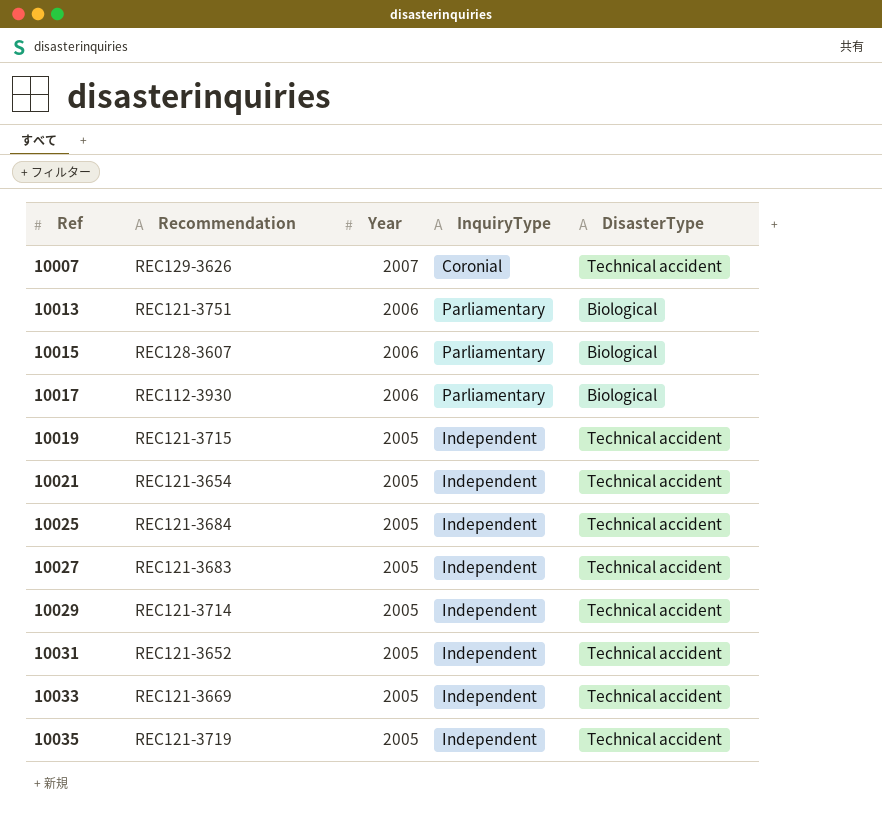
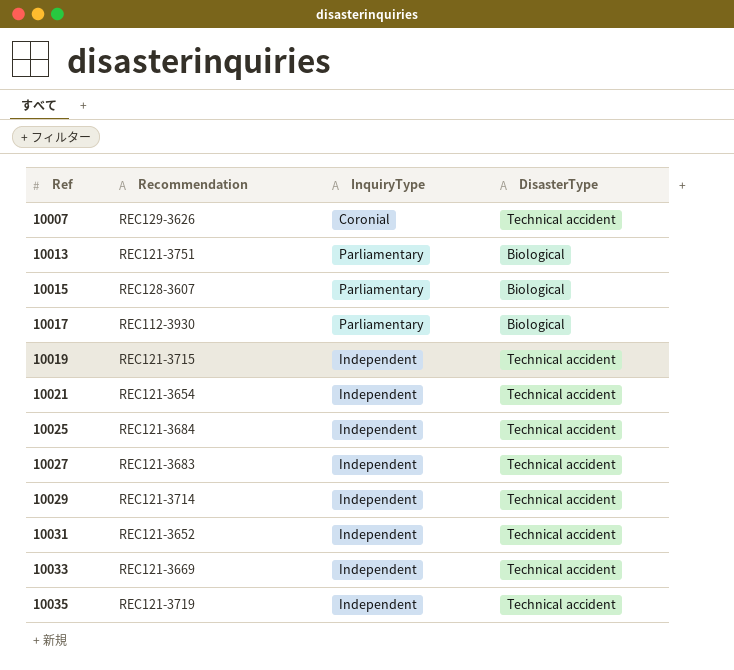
column Year | position: 3 -> none

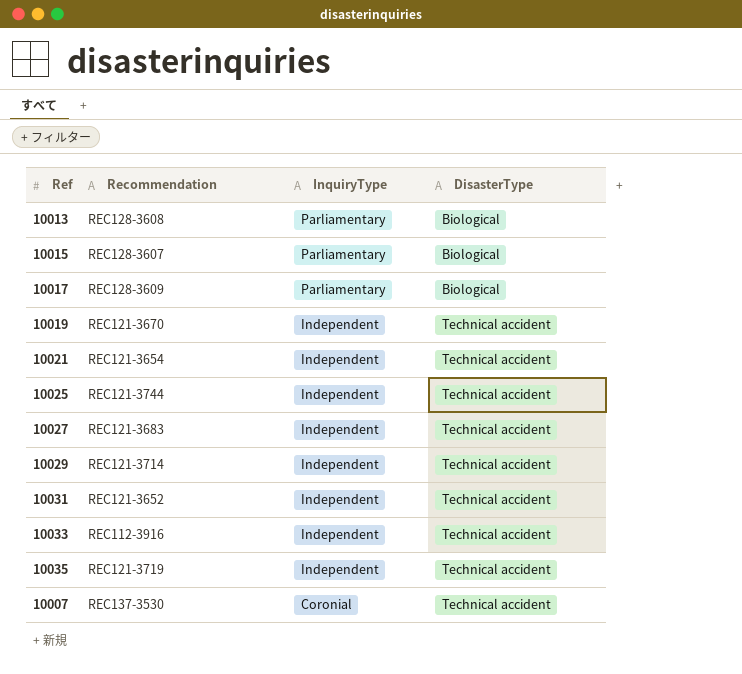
row order: Ref ascending -> InquiryType descending
10013 | Recommendation: REC121-3751 -> REC128-3608
10017 | Recommendation: REC112-3930 -> REC128-3609
10019 | Recommendation: REC121-3715 -> REC121-3670
10025 | Recommendation: REC121-3684 -> REC121-3744
10033 | Recommendation: REC121-3669 -> REC112-3916
10007 | Recommendation: REC129-3626 -> REC137-3530

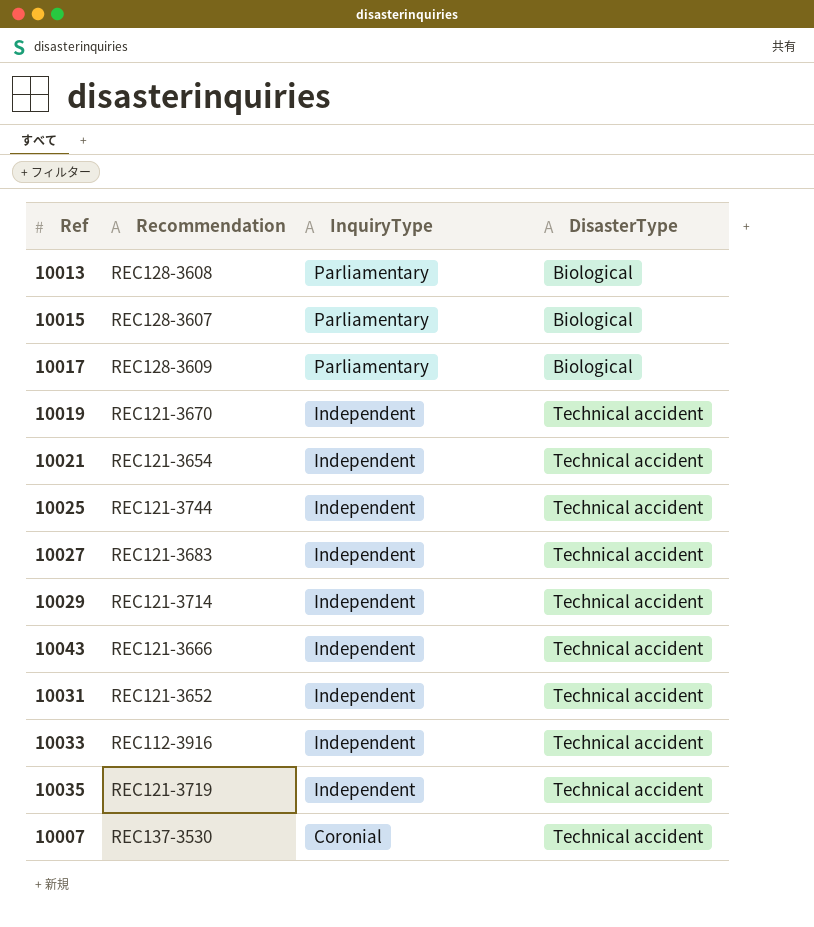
row 10043: none -> REC121-3666 | Independent | Technical accident

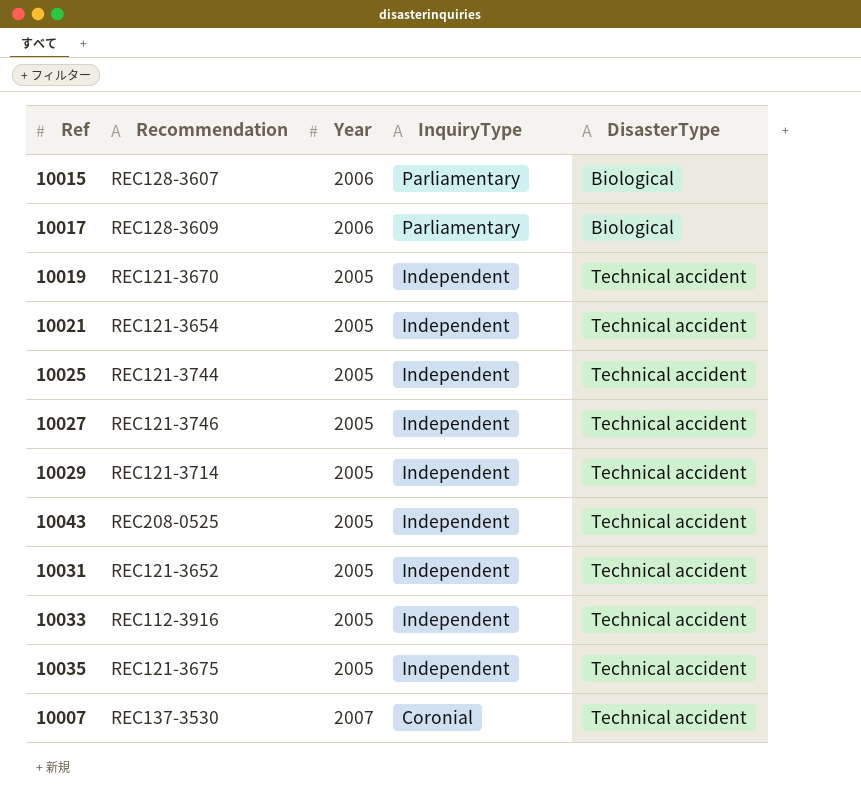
column Year | position: none -> 3
row 10013: REC128-3608 | Parliamentary | Biological -> none
10027 | Recommendation: REC121-3683 -> REC121-3746
10043 | Recommendation: REC121-3666 -> REC208-0525
10035 | Recommendation: REC121-3719 -> REC121-3675

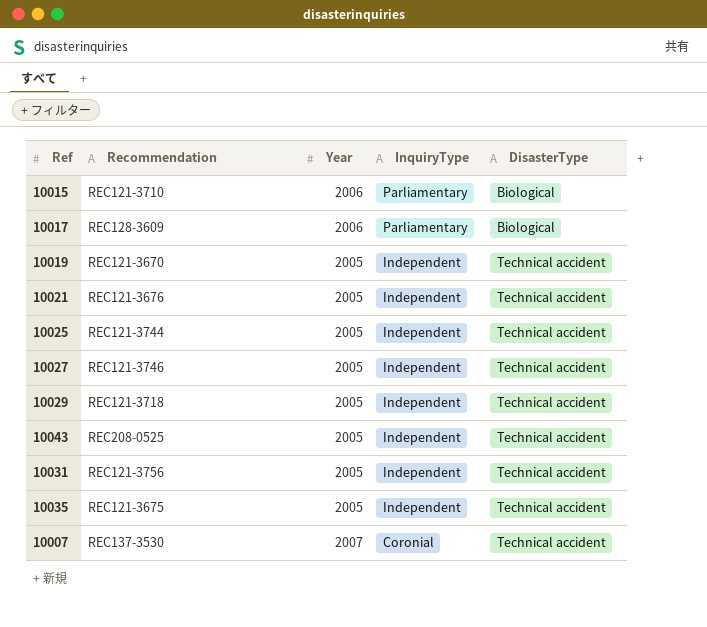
row 10033: REC112-3916 | 2005 | Independent | Technical accident -> none
10015 | Recommendation: REC128-3607 -> REC121-3710
10021 | Recommendation: REC121-3654 -> REC121-3676
10029 | Recommendation: REC121-3714 -> REC121-3718
10031 | Recommendation: REC121-3652 -> REC121-3756

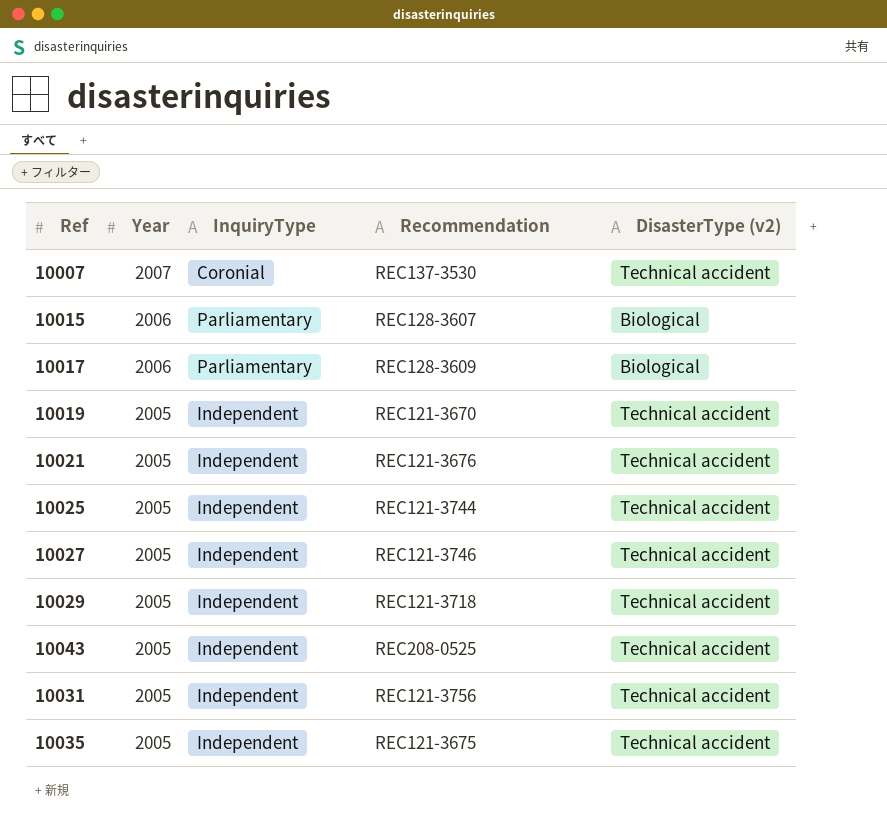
row order: InquiryType descending -> Year descending
column Recommendation | position: 2 -> 4
column name: DisasterType -> DisasterType (v2)
10015 | Recommendation: REC121-3710 -> REC128-3607

